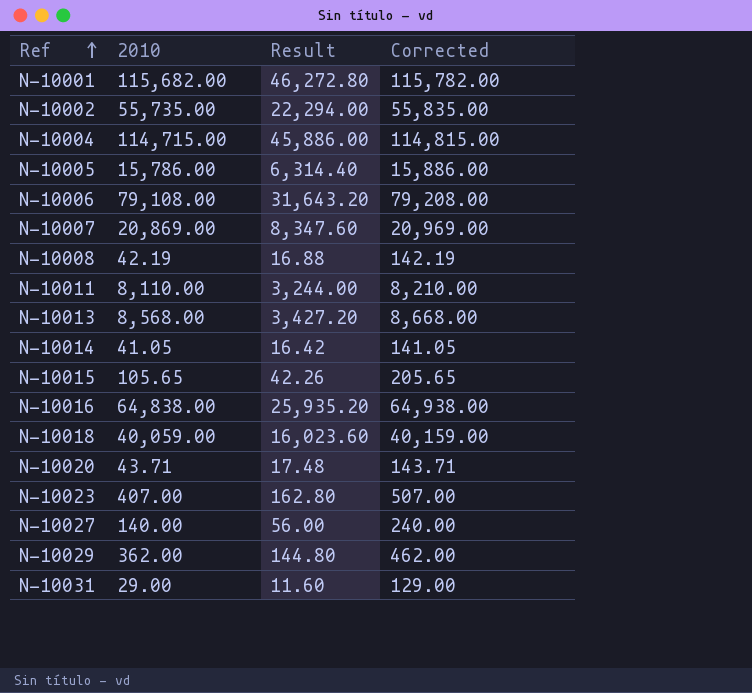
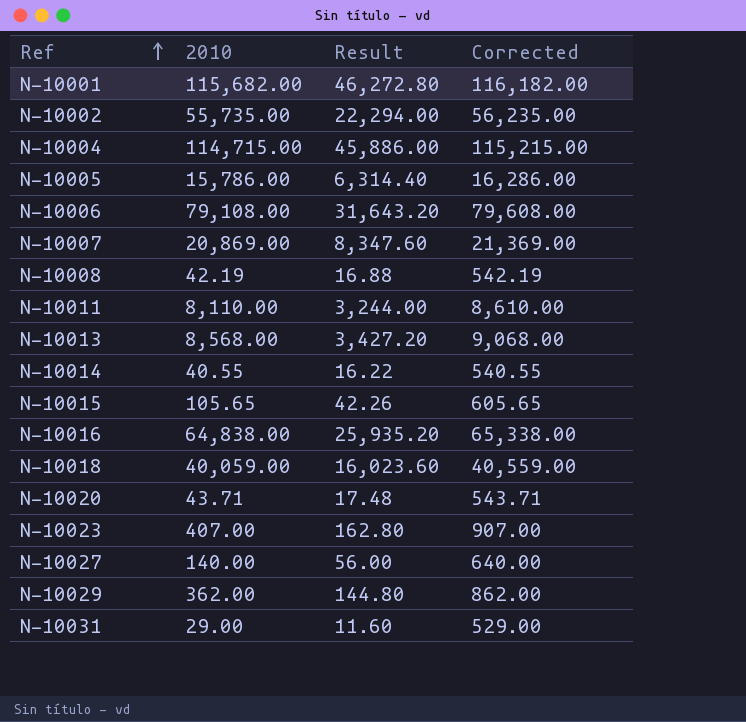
column Corrected | formula: [2010] + 100 -> [2010] + 500
N-10014 | 2010: 41.05 -> 40.55
N-10014 | Result: 16.42 -> 16.22

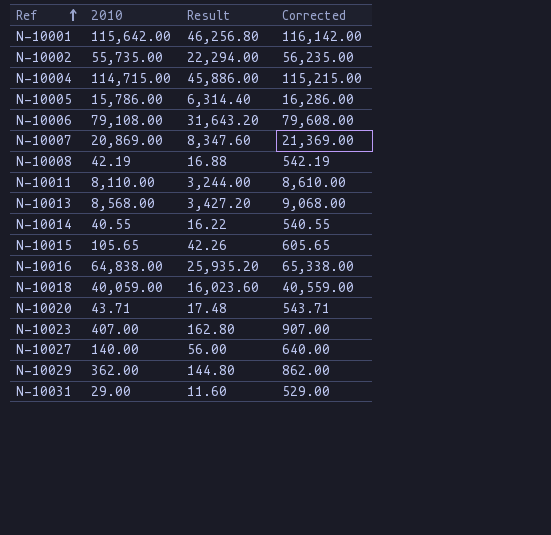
N-10001 | 2010: 115,682.00 -> 115,642.00
N-10001 | Result: 46,272.80 -> 46,256.80
N-10001 | Corrected: 116,182.00 -> 116,142.00

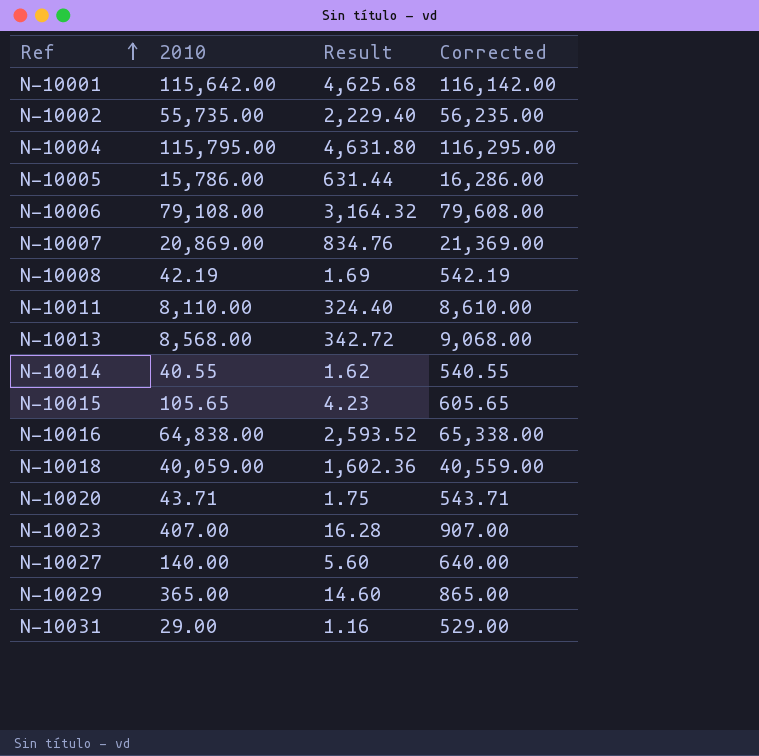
column Result | formula: [2010] * 0.4 -> [2010] * 0.04
N-10004 | 2010: 114,715.00 -> 115,795.00
N-10004 | Corrected: 115,215.00 -> 116,295.00
N-10029 | 2010: 362.00 -> 365.00
N-10029 | Corrected: 862.00 -> 865.00

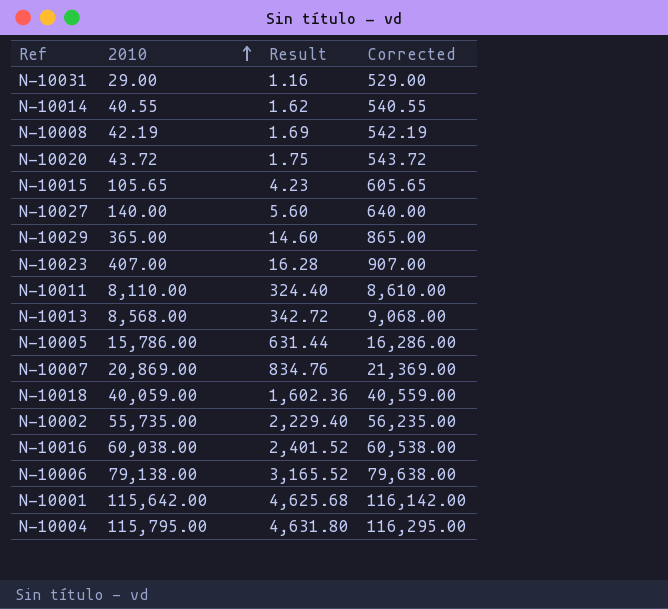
row order: Ref ascending -> 2010 ascending
N-10020 | 2010: 43.71 -> 43.72
N-10020 | Corrected: 543.71 -> 543.72
N-10016 | 2010: 64,838.00 -> 60,038.00
N-10016 | Result: 2,593.52 -> 2,401.52
N-10016 | Corrected: 65,338.00 -> 60,538.00
N-10006 | 2010: 79,108.00 -> 79,138.00
N-10006 | Result: 3,164.32 -> 3,165.52
N-10006 | Corrected: 79,608.00 -> 79,638.00

